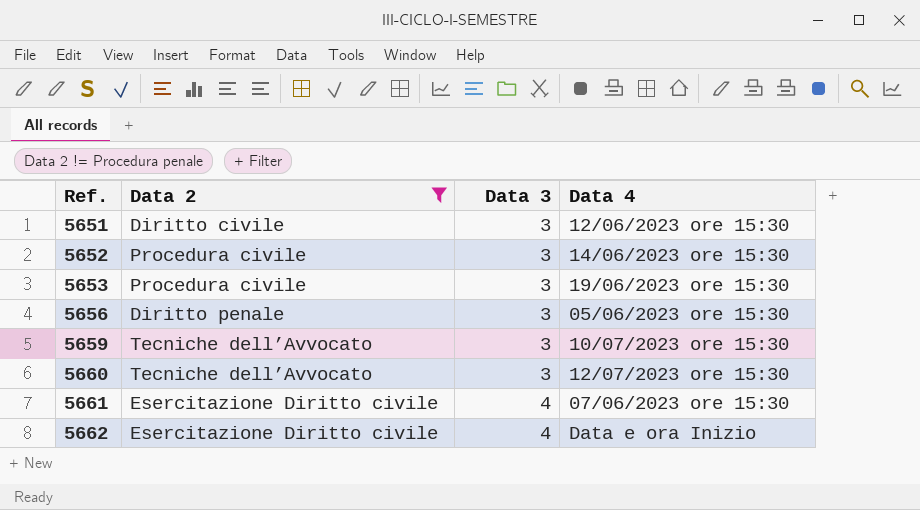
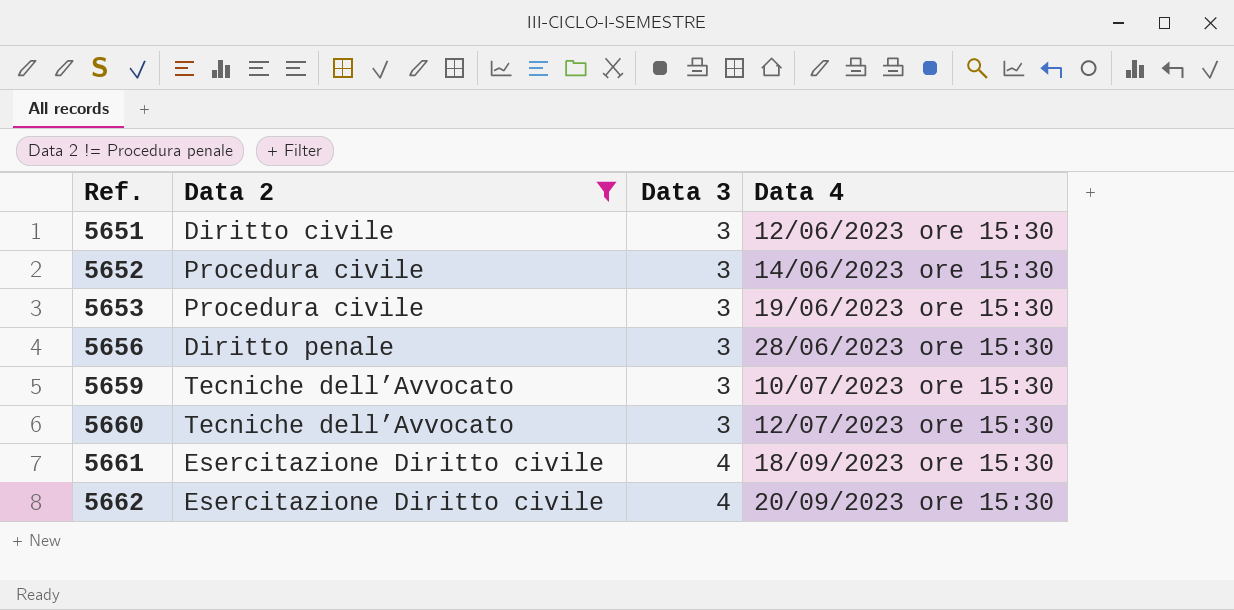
5656 | Data 4: 05/06/2023 ore 15:30 -> 28/06/2023 ore 15:30
5661 | Data 4: 07/06/2023 ore 15:30 -> 18/09/2023 ore 15:30
5662 | Data 4: Data e ora Inizio -> 20/09/2023 ore 15:30

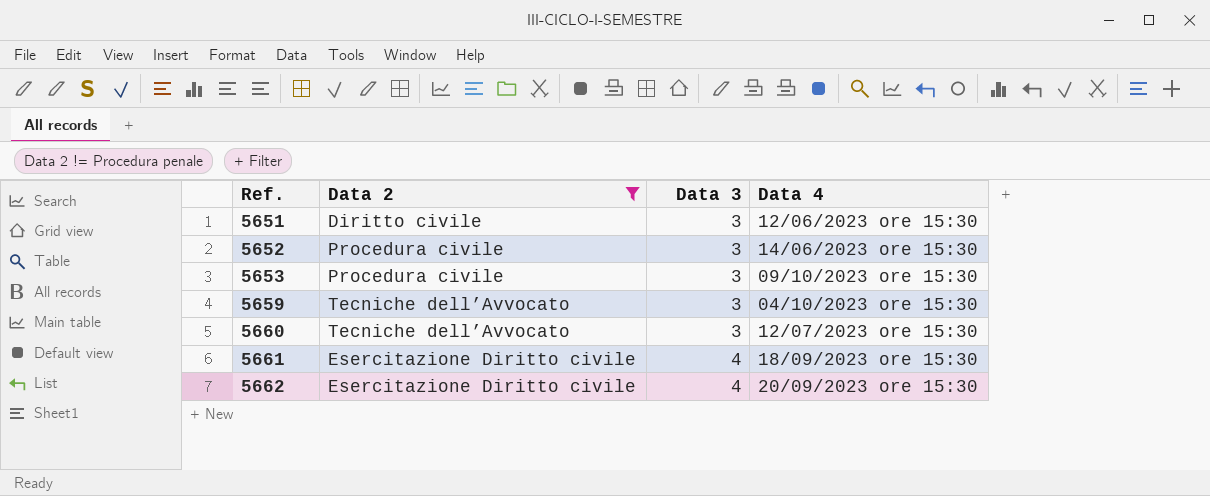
row 5656: Diritto penale | 3 | 28/06/2023 ore 15:30 -> none
5653 | Data 4: 19/06/2023 ore 15:30 -> 09/10/2023 ore 15:30
5659 | Data 4: 10/07/2023 ore 15:30 -> 04/10/2023 ore 15:30

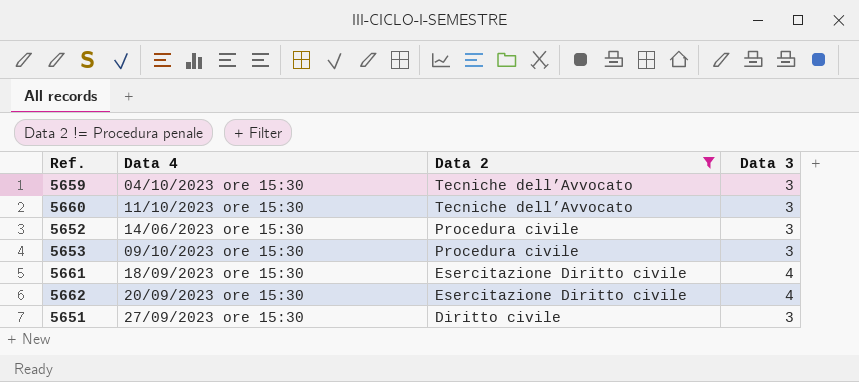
row order: Ref. ascending -> Data 2 descending
column Data 4 | position: 4 -> 2
5660 | Data 4: 12/07/2023 ore 15:30 -> 11/10/2023 ore 15:30
5651 | Data 4: 12/06/2023 ore 15:30 -> 27/09/2023 ore 15:30

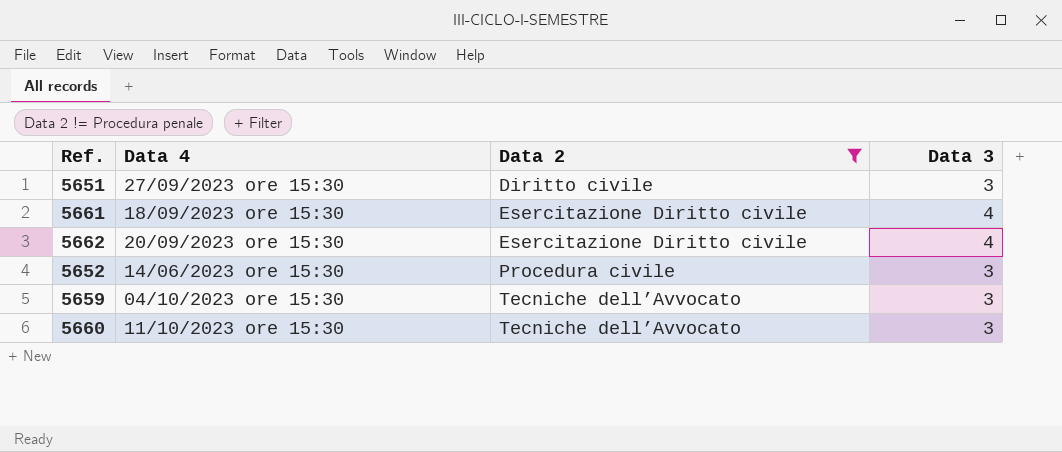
row order: Data 2 descending -> Data 2 ascending
row 5653: 09/10/2023 ore 15:30 | Procedura civile | 3 -> none

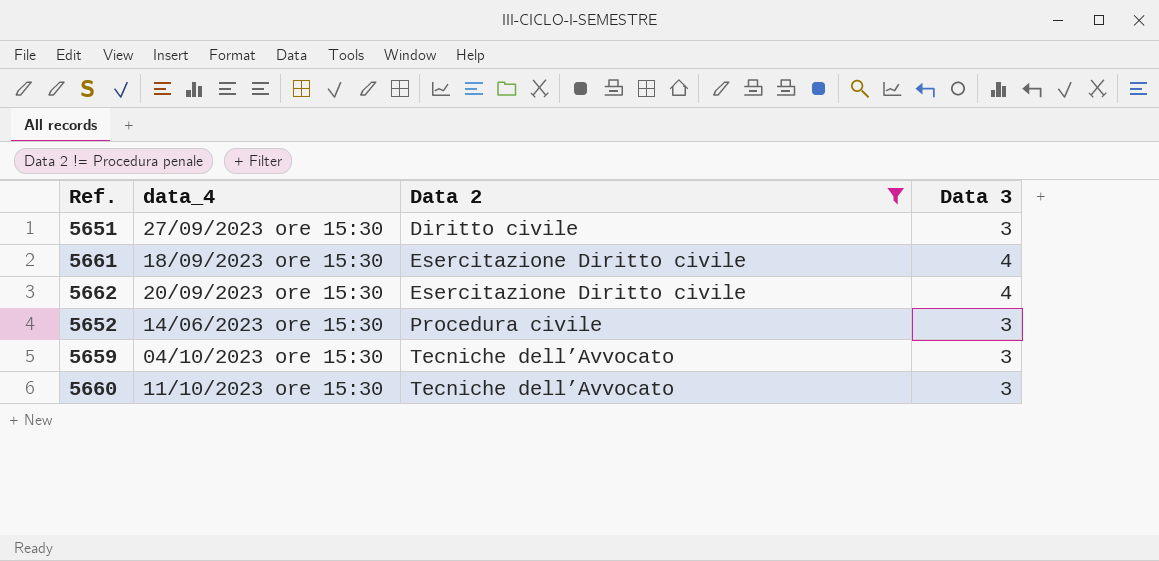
column name: Data 4 -> data_4

